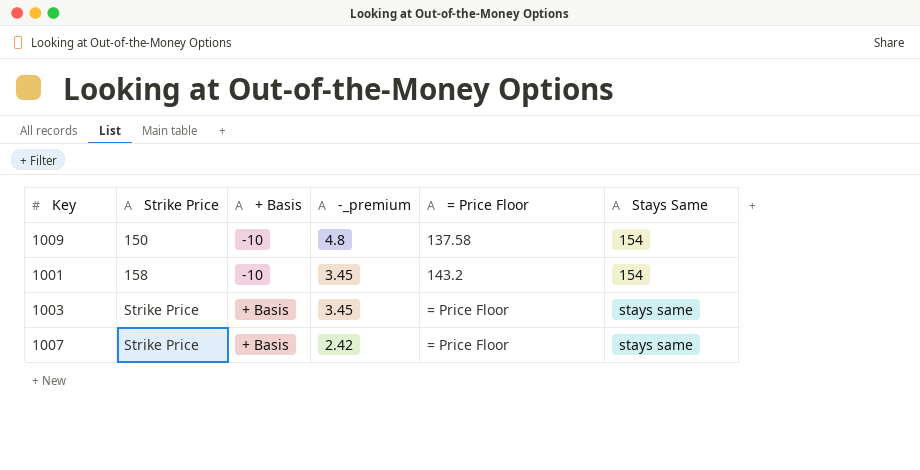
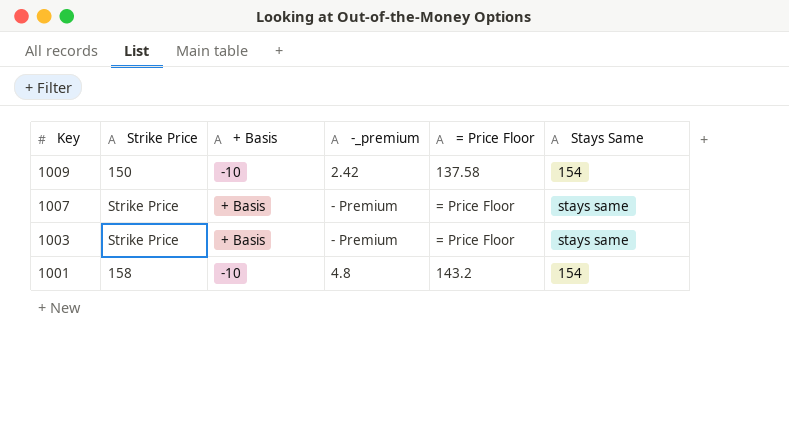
row order: Strike Price ascending -> Key descending
1009 | -_premium: 4.8 -> 2.42
1007 | -_premium: 2.42 -> - Premium
1003 | -_premium: 3.45 -> - Premium
1001 | -_premium: 3.45 -> 4.8

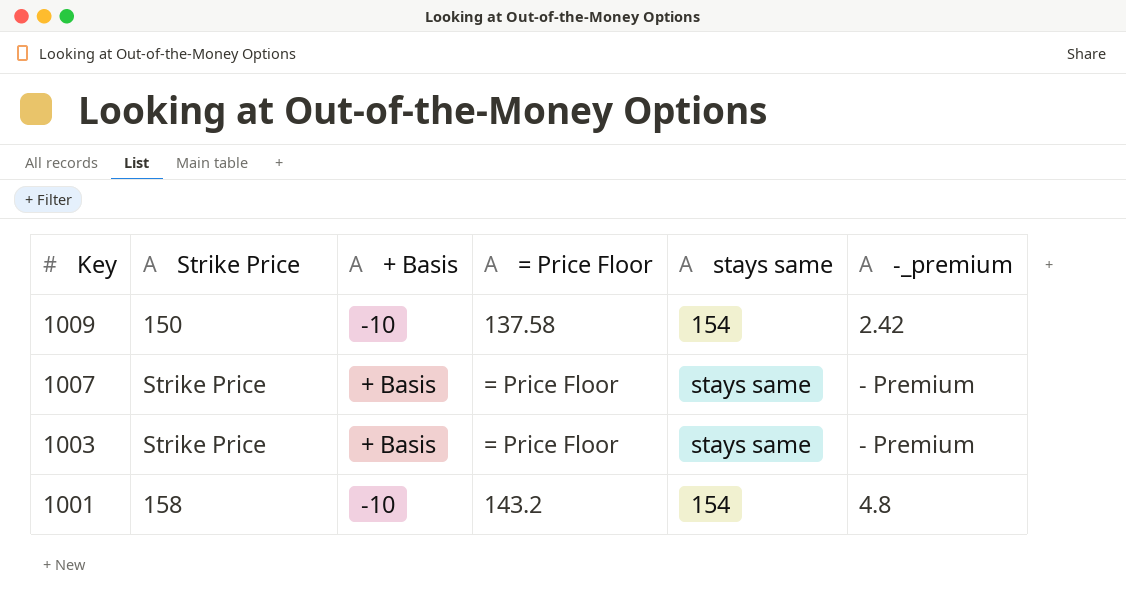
column name: Stays Same -> stays same
column -_premium | position: 4 -> 6

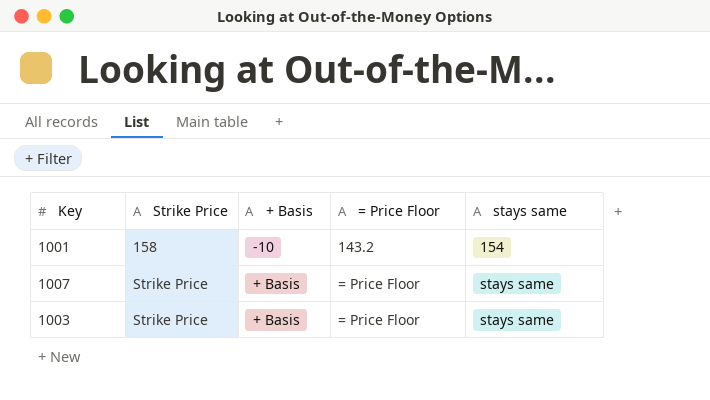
row order: Key descending -> Strike Price ascending
column -_premium | position: 6 -> none
row 1009: 150 | -10 | 137.58 | 154 | 2.42 -> none

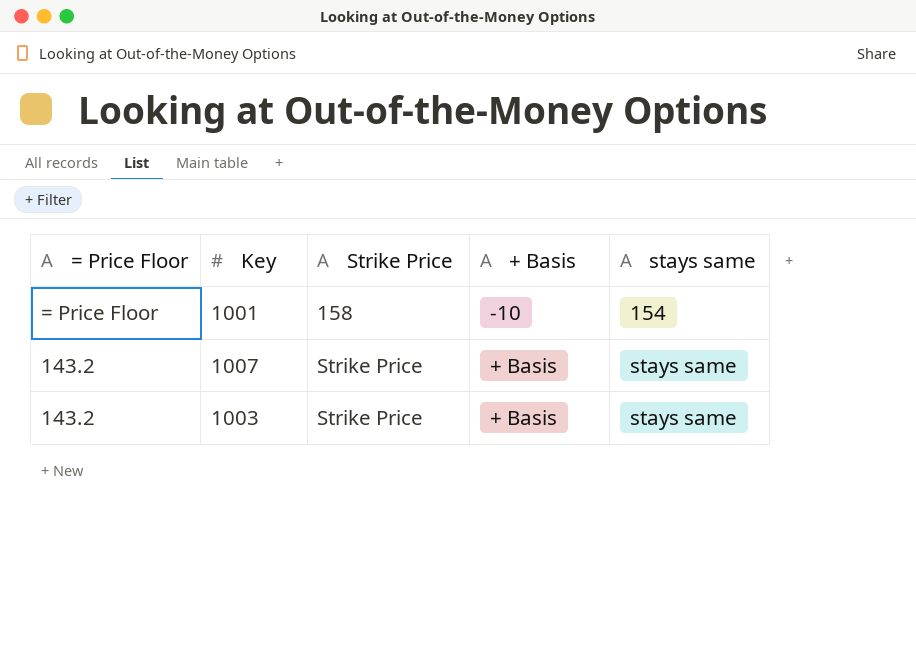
column = Price Floor | position: 4 -> 1
1001 | = Price Floor: 143.2 -> = Price Floor
1007 | = Price Floor: = Price Floor -> 143.2
1003 | = Price Floor: = Price Floor -> 143.2

